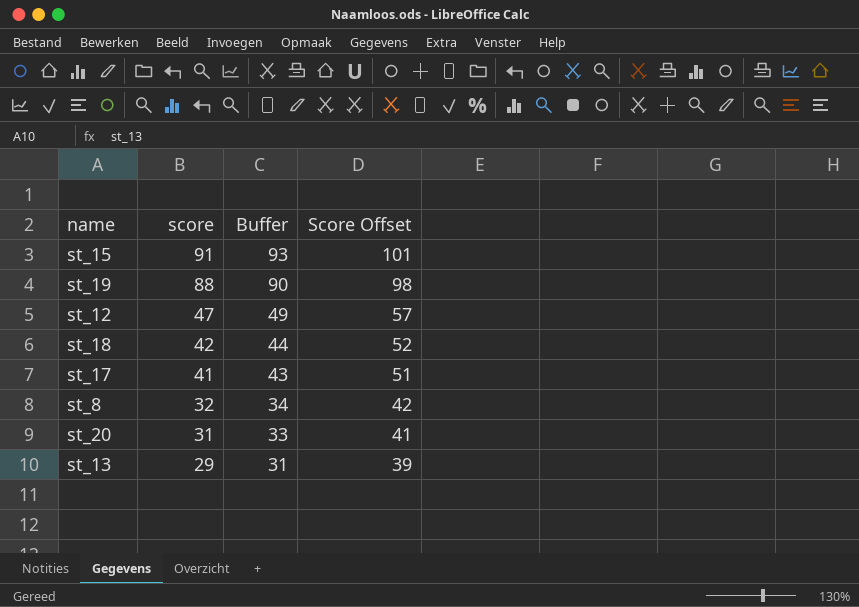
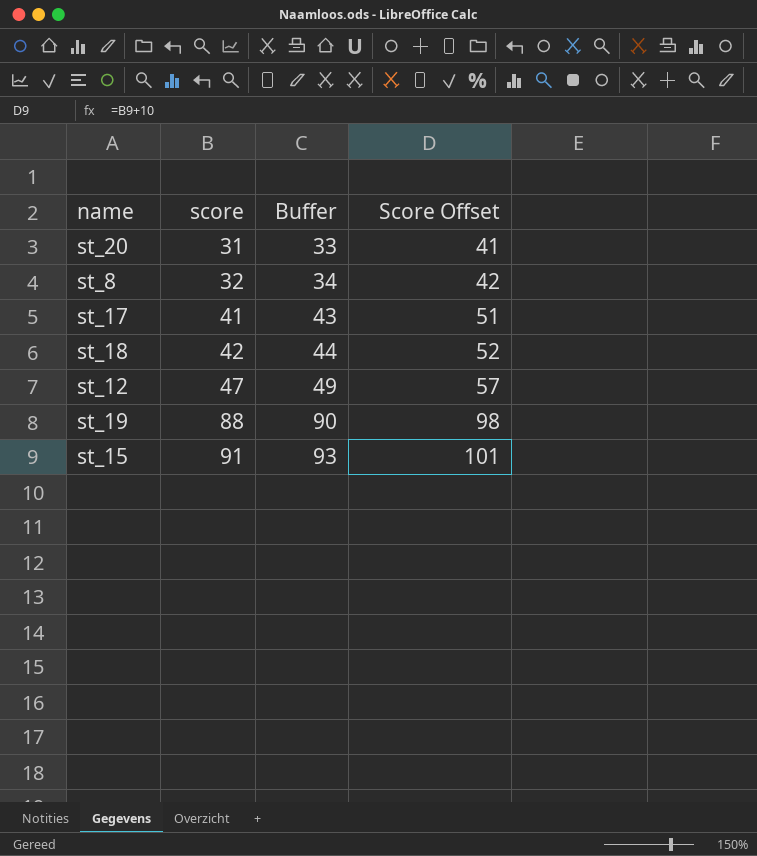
row order: score descending -> score ascending
row st_13: 29 | 31 | 39 -> none

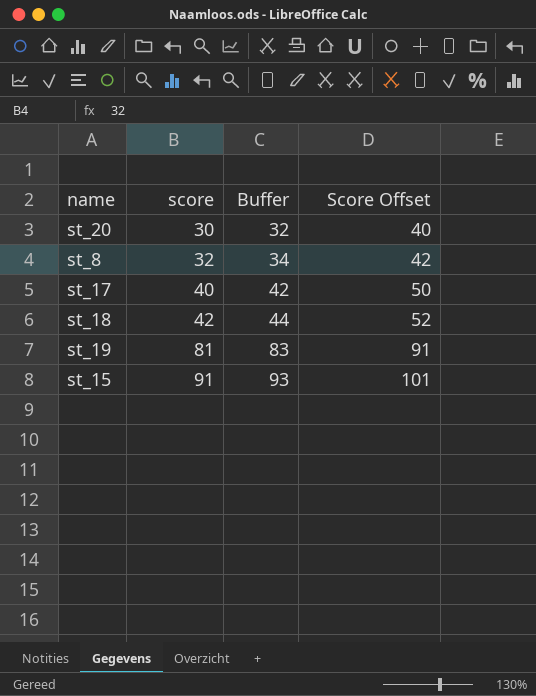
row st_12: 47 | 49 | 57 -> none
st_20 | score: 31 -> 30
st_20 | Buffer: 33 -> 32
st_20 | Score Offset: 41 -> 40
st_17 | score: 41 -> 40
st_17 | Buffer: 43 -> 42
st_17 | Score Offset: 51 -> 50
st_19 | score: 88 -> 81
st_19 | Buffer: 90 -> 83
st_19 | Score Offset: 98 -> 91

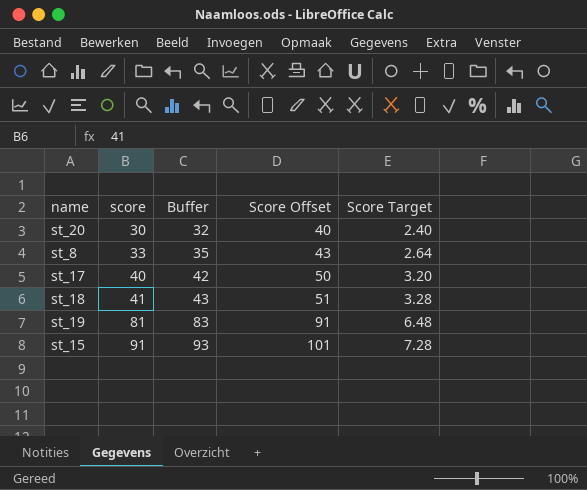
column Score Target | formula: none -> [score] * 0.08
st_8 | score: 32 -> 33
st_8 | Buffer: 34 -> 35
st_8 | Score Offset: 42 -> 43
st_18 | score: 42 -> 41
st_18 | Buffer: 44 -> 43
st_18 | Score Offset: 52 -> 51

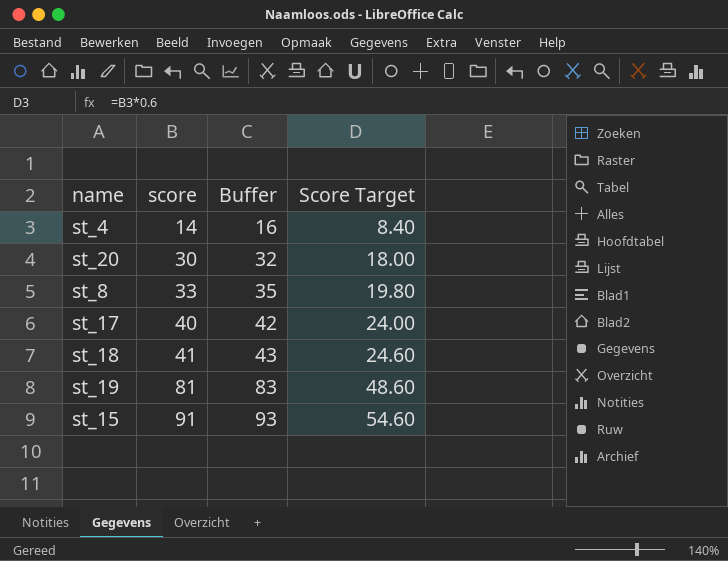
column Score Offset | formula: [score] + 10 -> none
column Score Target | formula: [score] * 0.08 -> [score] * 0.6
row st_4: none -> 14 | 16 | 8.40

